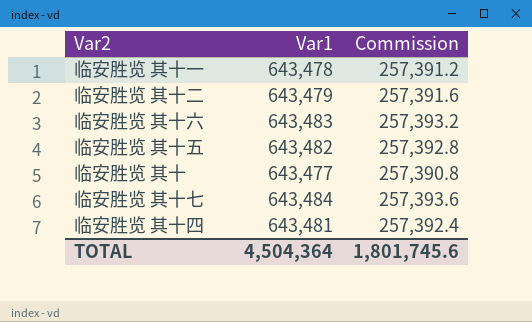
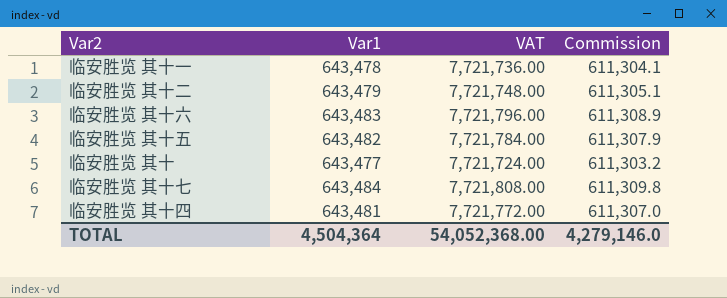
column VAT | formula: none -> [Var1] * 12
column Commission | formula: [Var1] * 0.4 -> [Var1] * 0.95
TOTAL | Commission: 1,801,745.6 -> 4,279,146.0

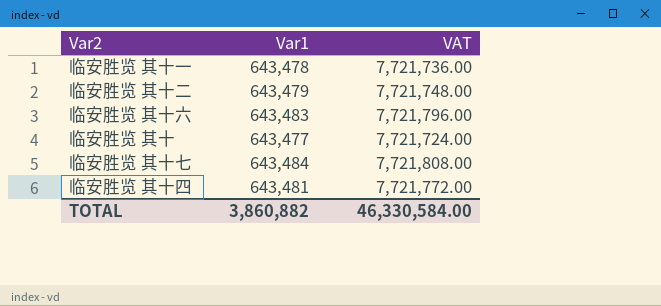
column Commission | formula: [Var1] * 0.95 -> none
row 临安胜览 其十五: 643,482 | 7,721,784.00 | 611,307.9 -> none
TOTAL | Var1: 4,504,364 -> 3,860,882
TOTAL | VAT: 54,052,368.00 -> 46,330,584.00

